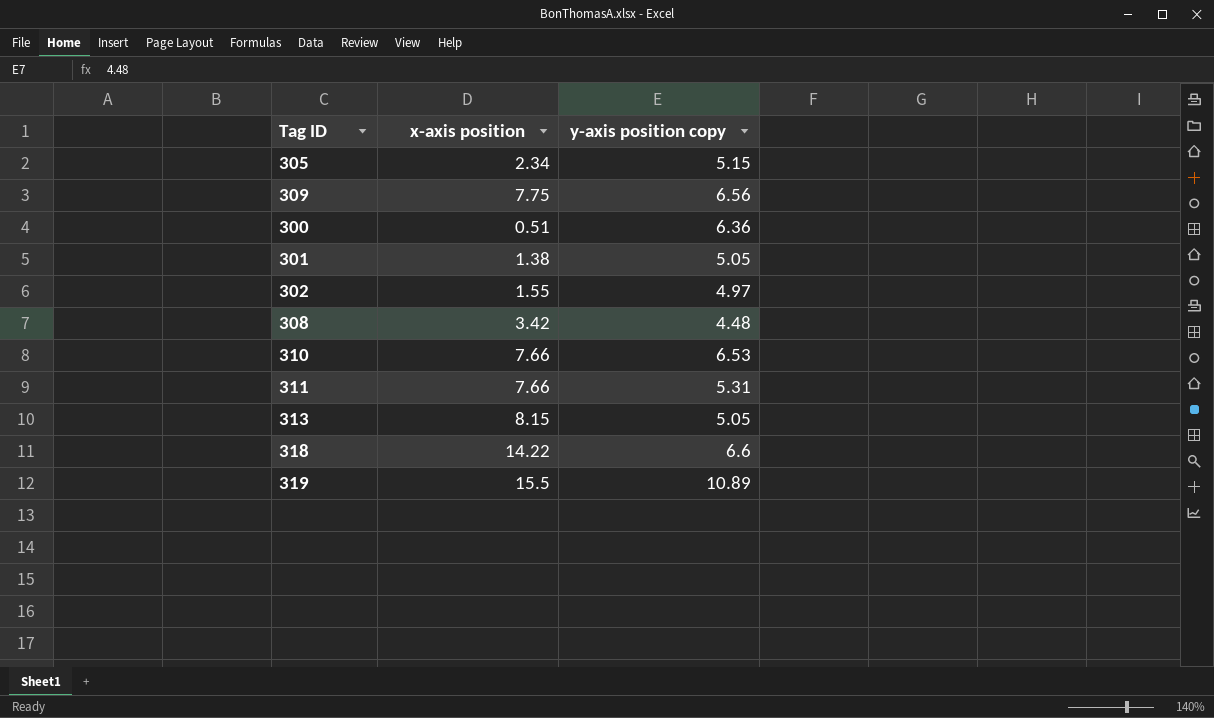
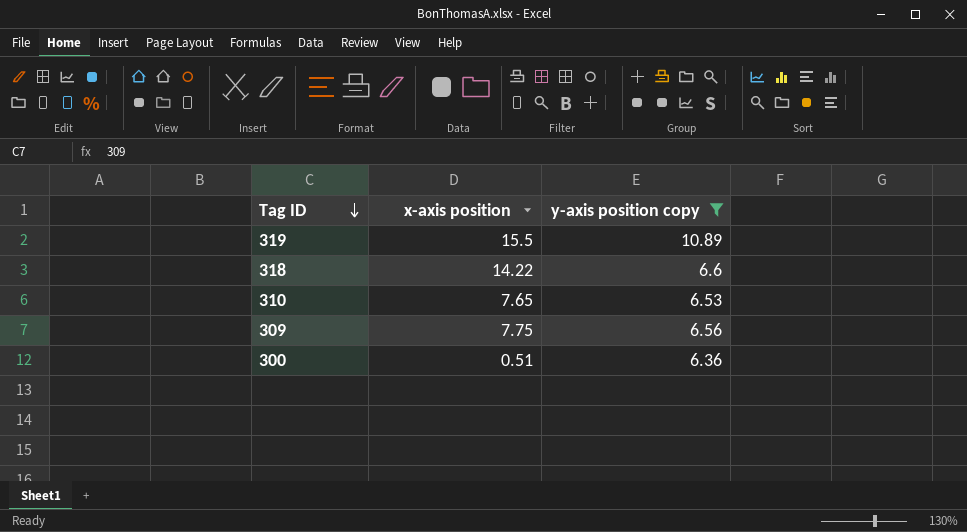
filter: none -> y-axis position copy >= 6.36
row order: none -> Tag ID descending
310 | x-axis position: 7.66 -> 7.65

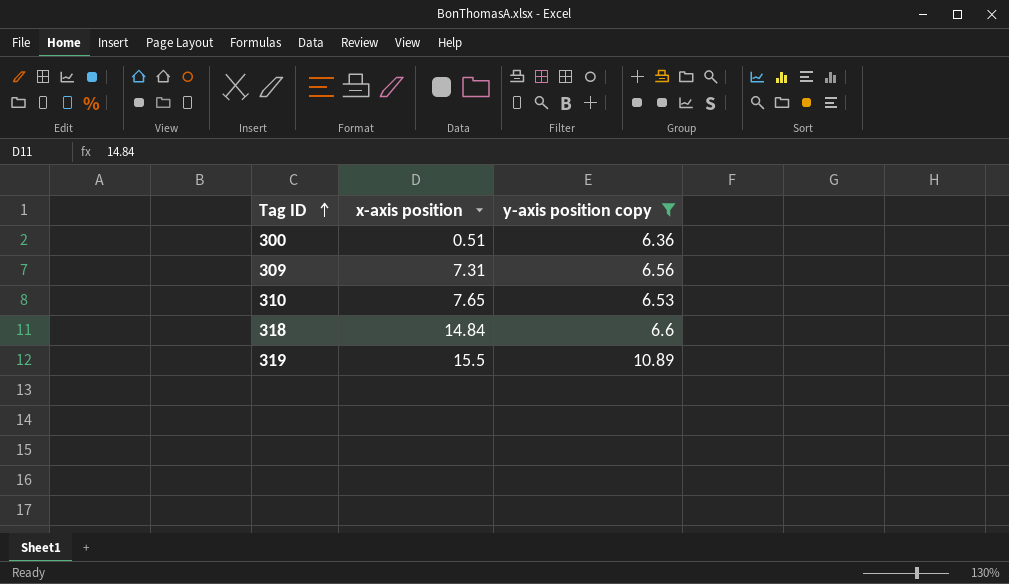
row order: Tag ID descending -> Tag ID ascending
309 | x-axis position: 7.75 -> 7.31
318 | x-axis position: 14.22 -> 14.84

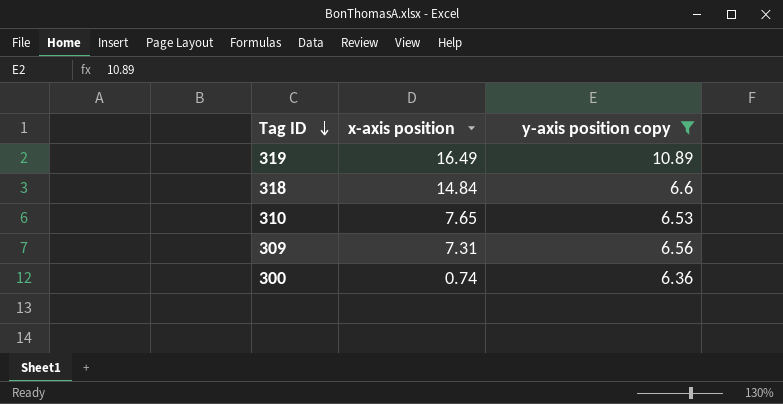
row order: Tag ID ascending -> Tag ID descending
319 | x-axis position: 15.5 -> 16.49
300 | x-axis position: 0.51 -> 0.74

